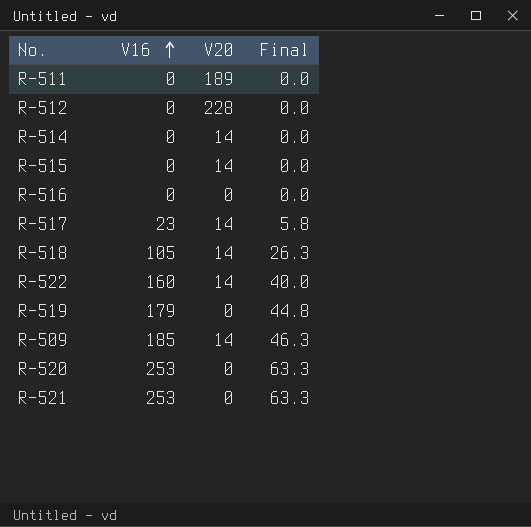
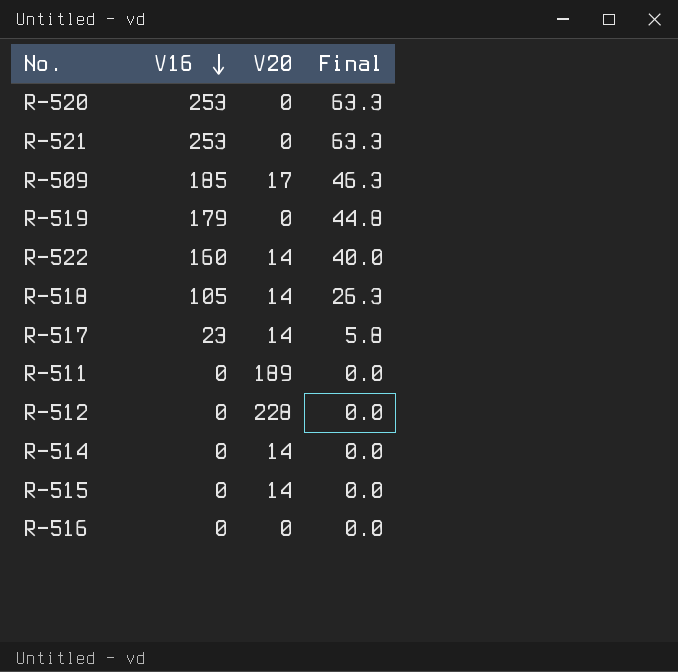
row order: V16 ascending -> V16 descending
R-509 | V20: 14 -> 17

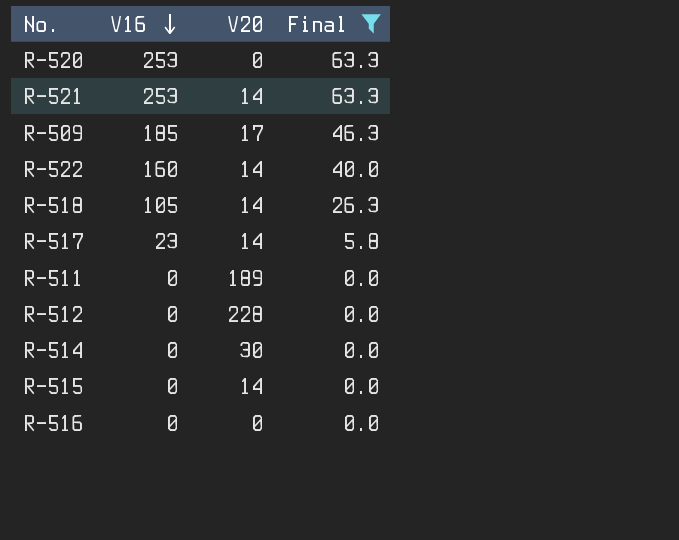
filter: none -> Final != 44.8
R-521 | V20: 0 -> 14
R-514 | V20: 14 -> 30

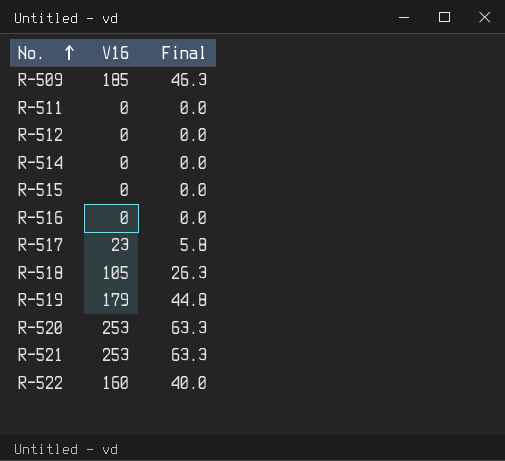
filter: Final != 44.8 -> none
row order: V16 descending -> No. ascending
column V20 | position: 3 -> none

